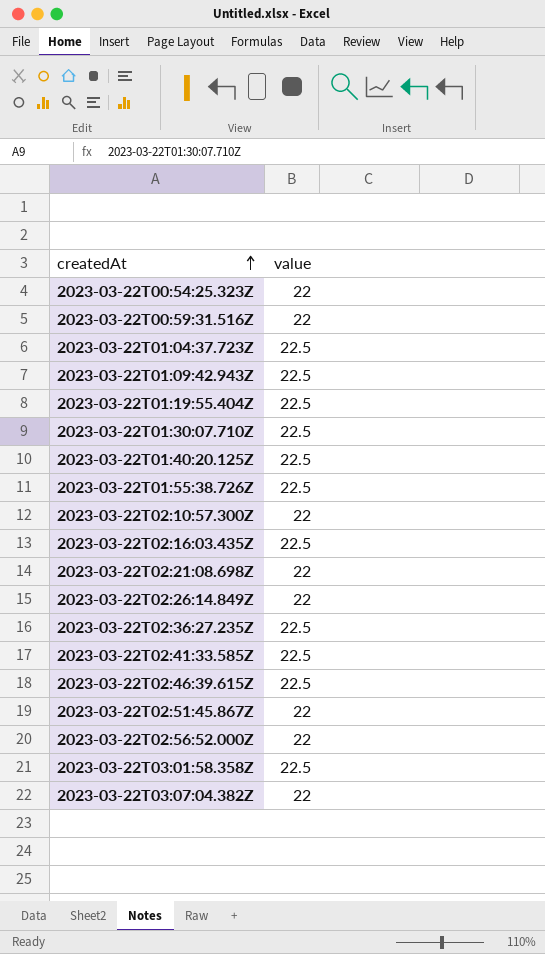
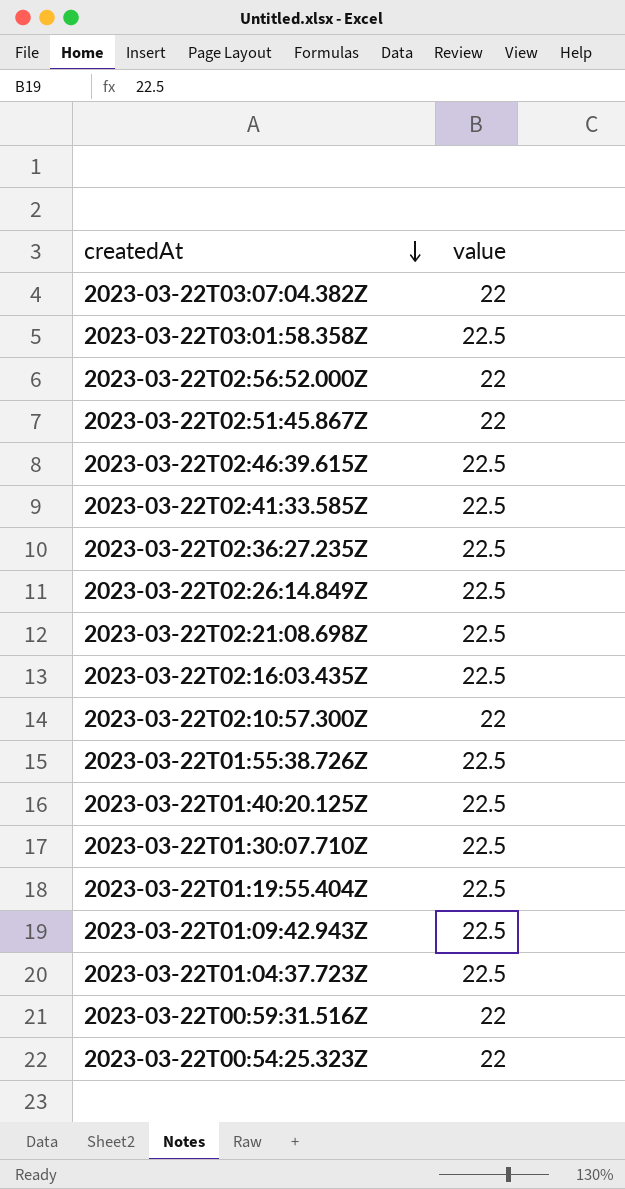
row order: createdAt ascending -> createdAt descending
2023-03-22T02:26:14.849Z | value: 22 -> 22.5
2023-03-22T02:21:08.698Z | value: 22 -> 22.5

